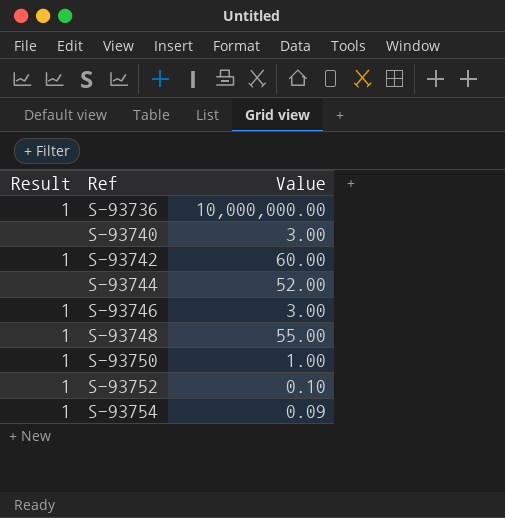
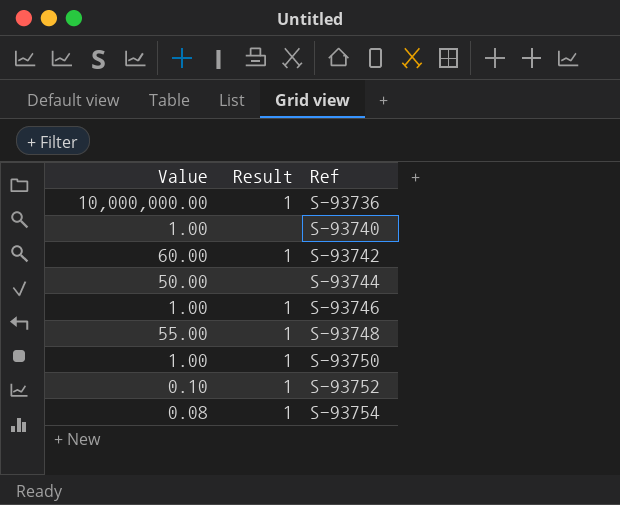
column Value | position: 3 -> 1
S-93740 | Value: 3.00 -> 1.00
S-93744 | Value: 52.00 -> 50.00
S-93746 | Value: 3.00 -> 1.00
S-93754 | Value: 0.09 -> 0.08

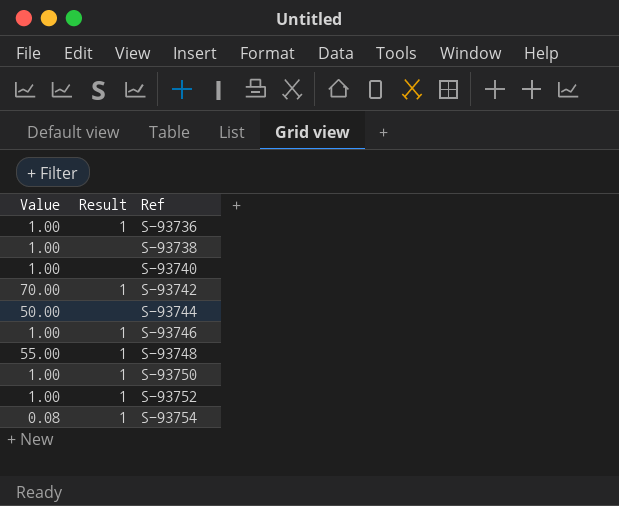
S-93736 | Value: 10,000,000.00 -> 1.00
row S-93738: none -> 1.00 | none
S-93742 | Value: 60.00 -> 70.00
S-93752 | Value: 0.10 -> 1.00

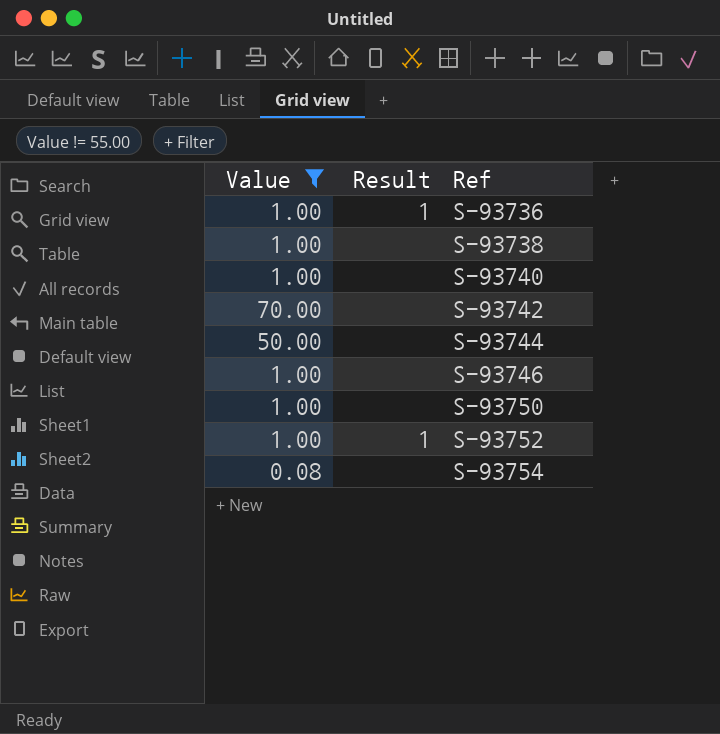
filter: none -> Value != 55.00
S-93742 | Result: 1 -> none
S-93746 | Result: 1 -> none
S-93750 | Result: 1 -> none
S-93754 | Result: 1 -> none

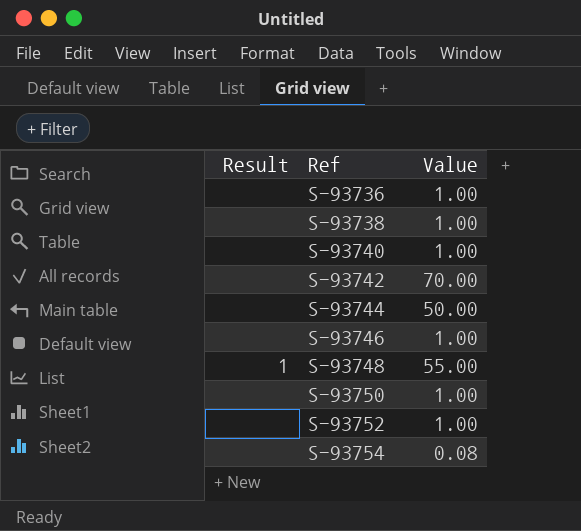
filter: Value != 55.00 -> none
column Value | position: 1 -> 3
S-93736 | Result: 1 -> none
S-93752 | Result: 1 -> none

